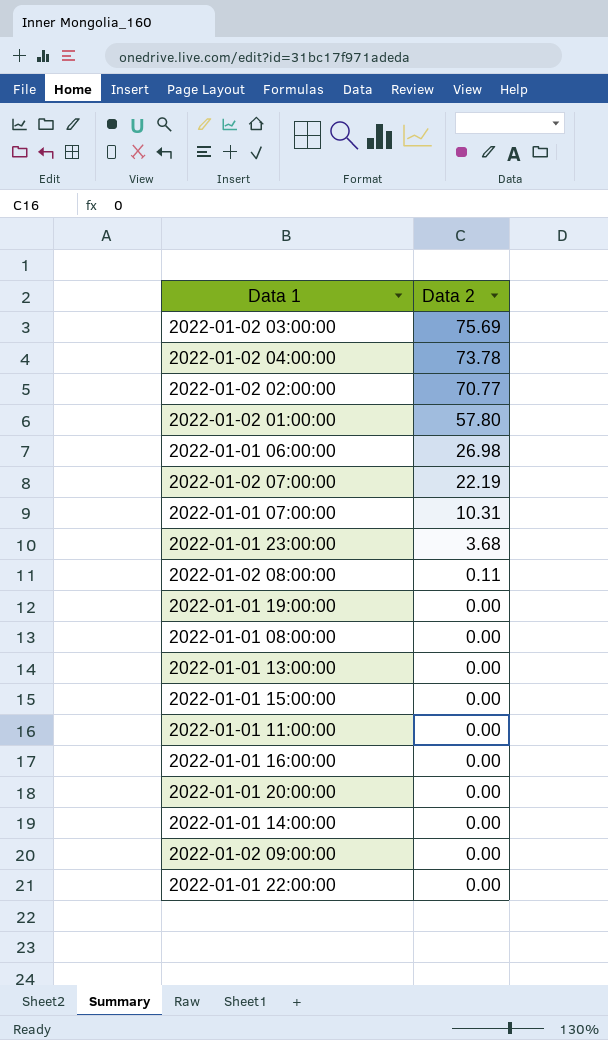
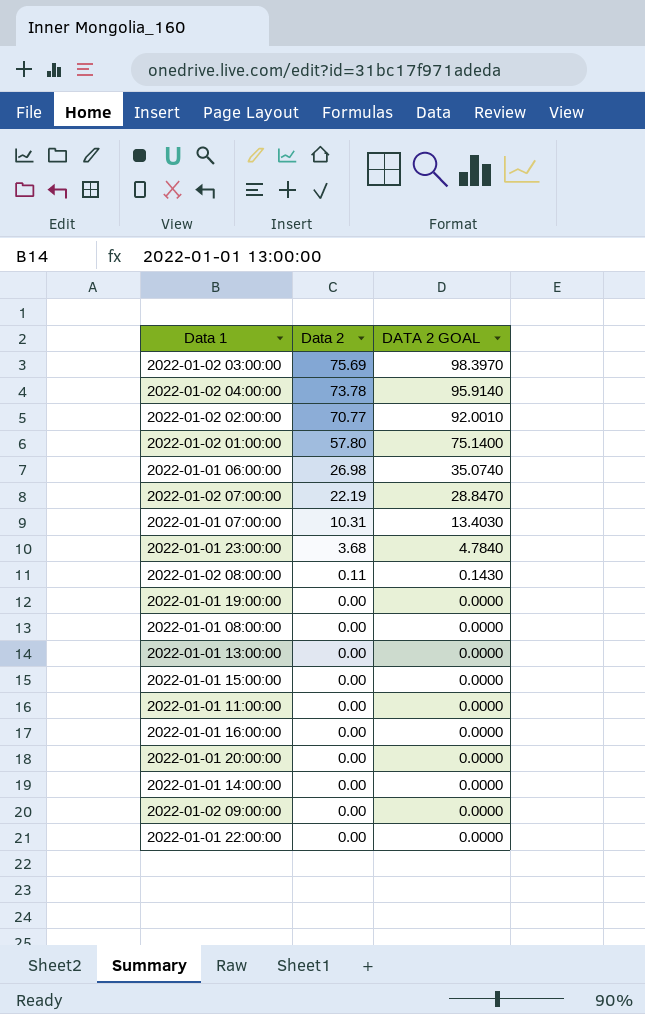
column DATA 2 GOAL | formula: none -> [Data 2] * 1.3

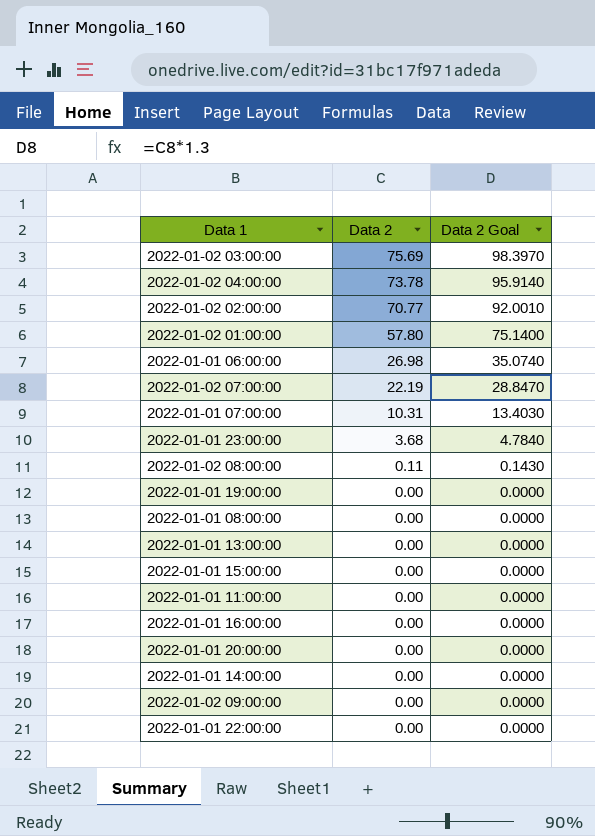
column name: DATA 2 GOAL -> Data 2 Goal

